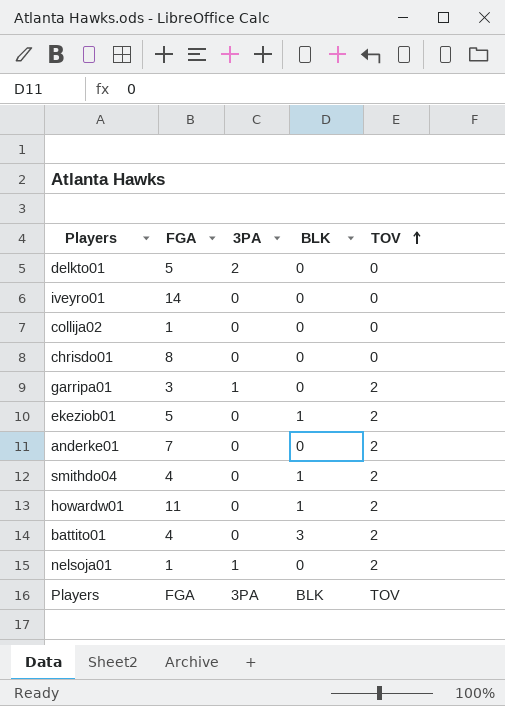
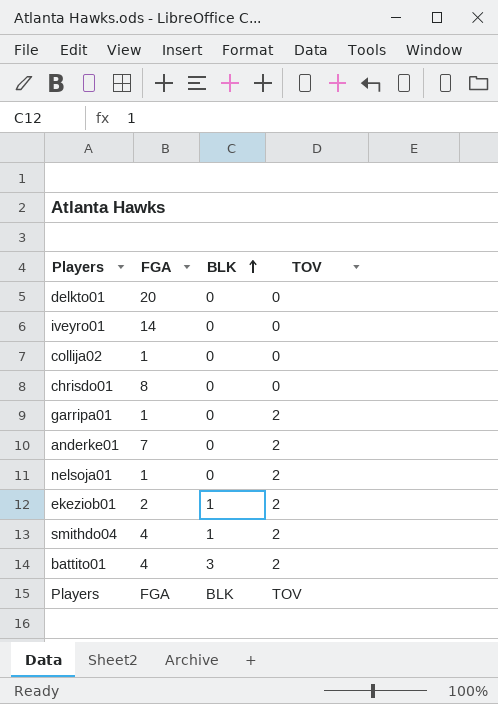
row order: TOV ascending -> BLK ascending
column 3PA | position: 3 -> none
row howardw01: 11 | 0 | 1 | 2 -> none
delkto01 | FGA: 5 -> 20
garripa01 | FGA: 3 -> 1
ekeziob01 | FGA: 5 -> 2

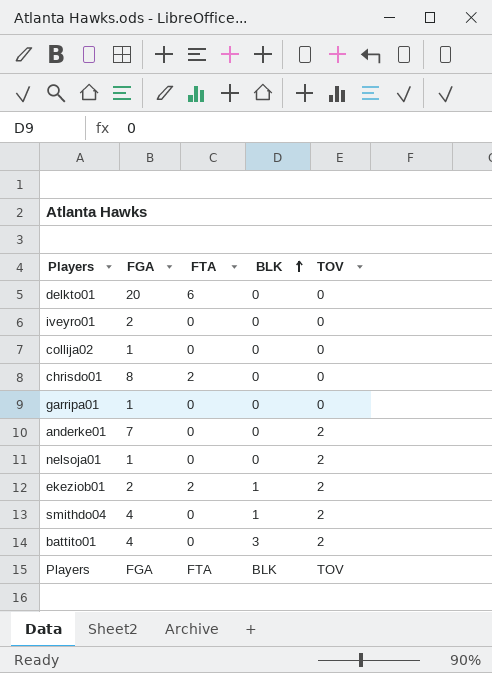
column FTA | position: none -> 3
iveyro01 | FGA: 14 -> 2
garripa01 | TOV: 2 -> 0

